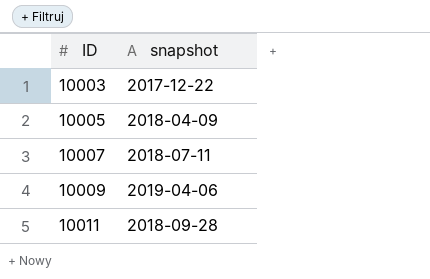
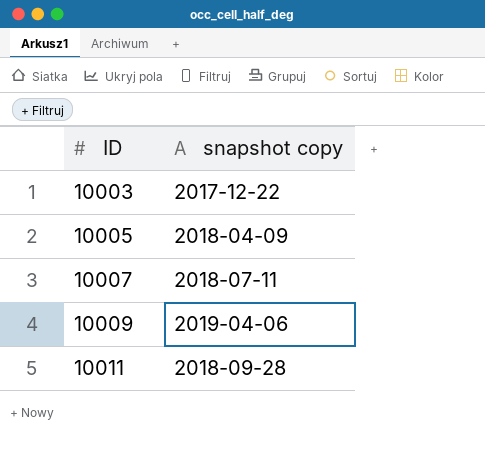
column name: snapshot -> snapshot copy

